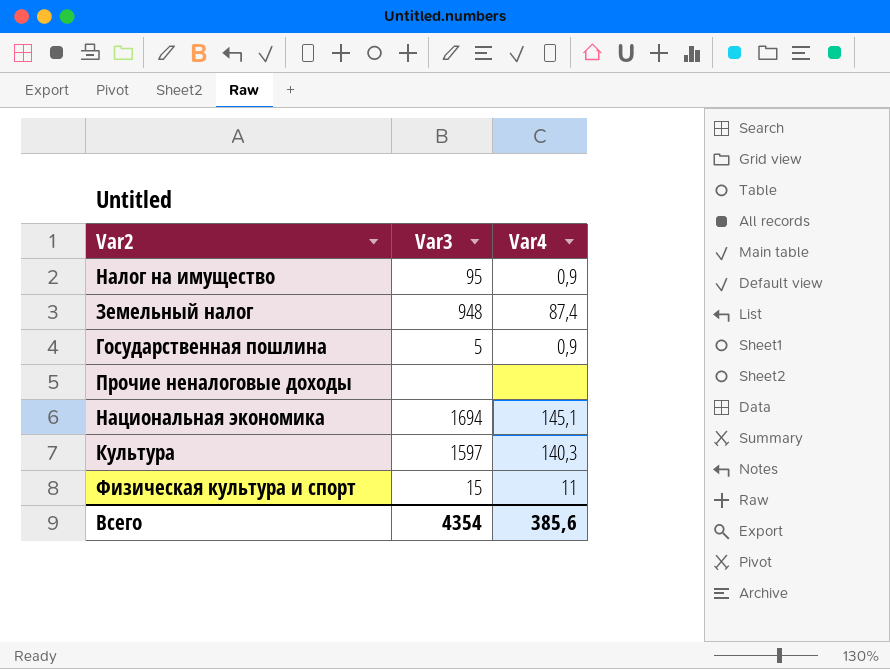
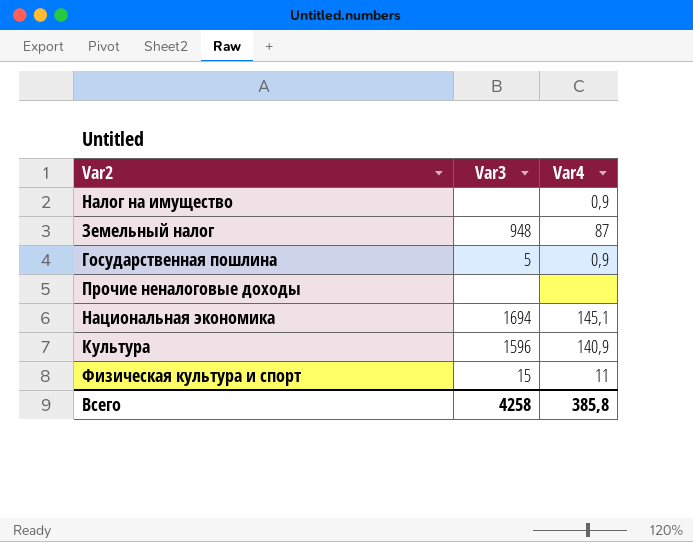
Налог на имущество | Var3: 95 -> none
Земельный налог | Var4: 87,4 -> 87
Культура | Var3: 1597 -> 1596
Культура | Var4: 140,3 -> 140,9
Всего | Var3: 4354 -> 4258
Всего | Var4: 385,6 -> 385,8

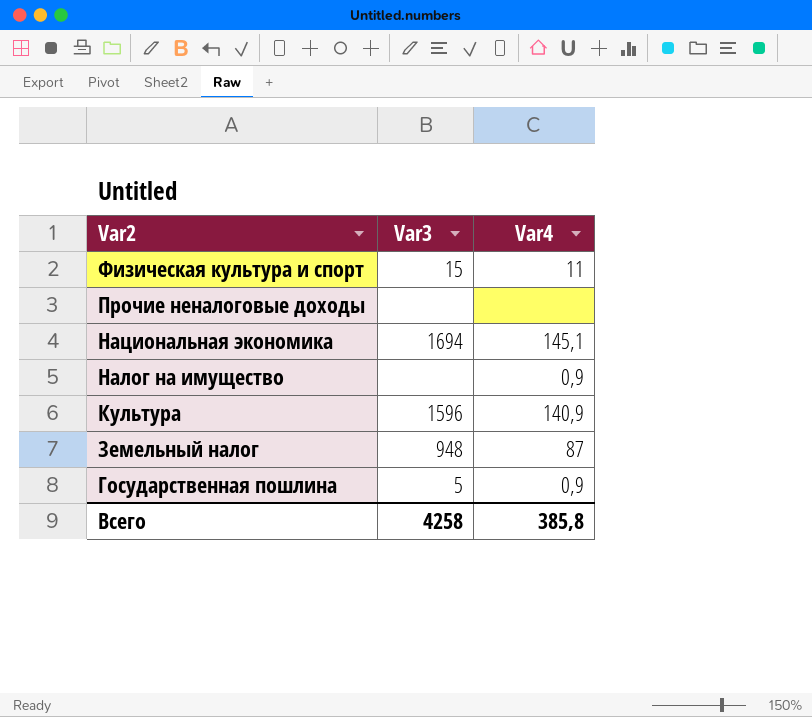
row order: none -> Var2 descending

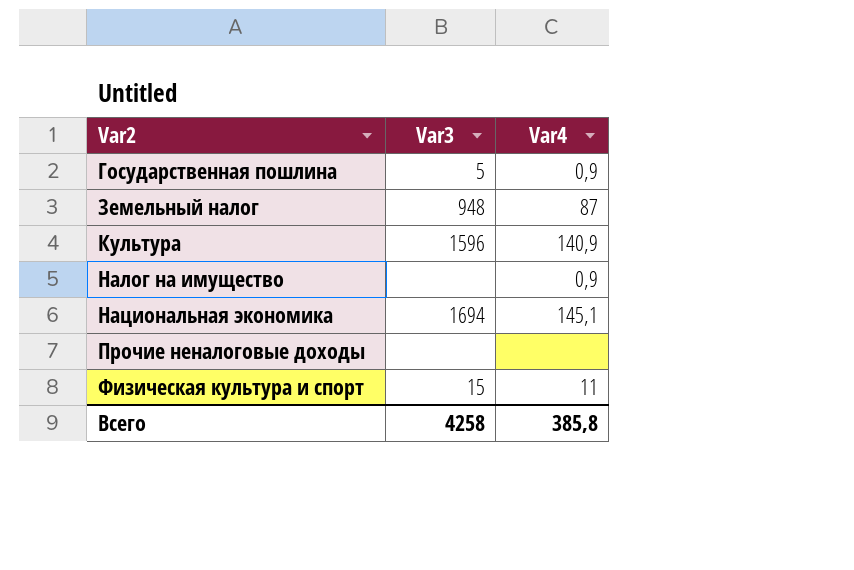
row order: Var2 descending -> Var2 ascending

